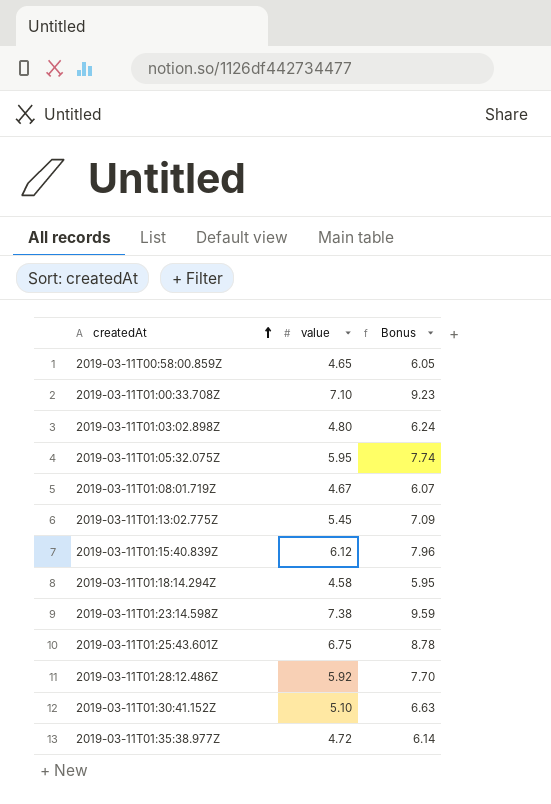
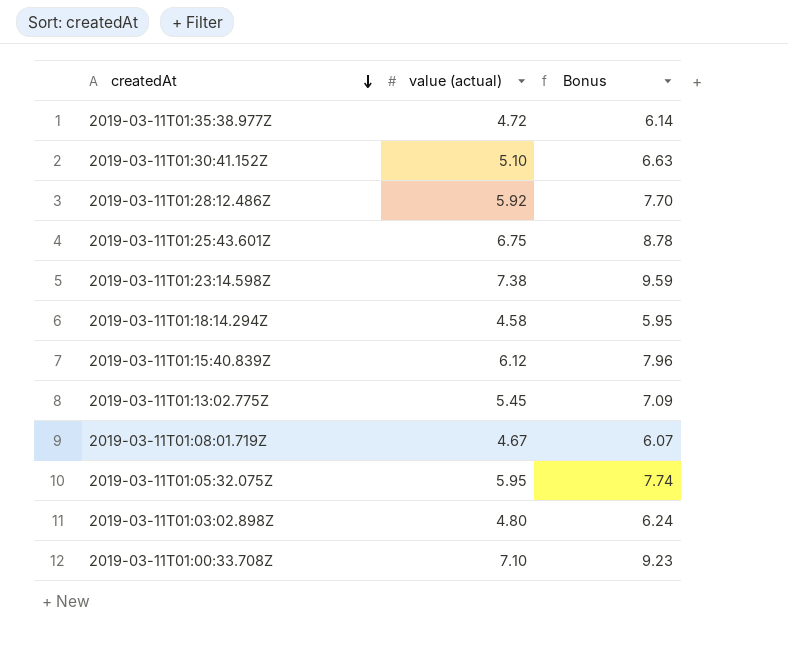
row order: createdAt ascending -> createdAt descending
column name: value -> value (actual)
row 2019-03-11T00:58:00.859Z: 4.65 | 6.05 -> none

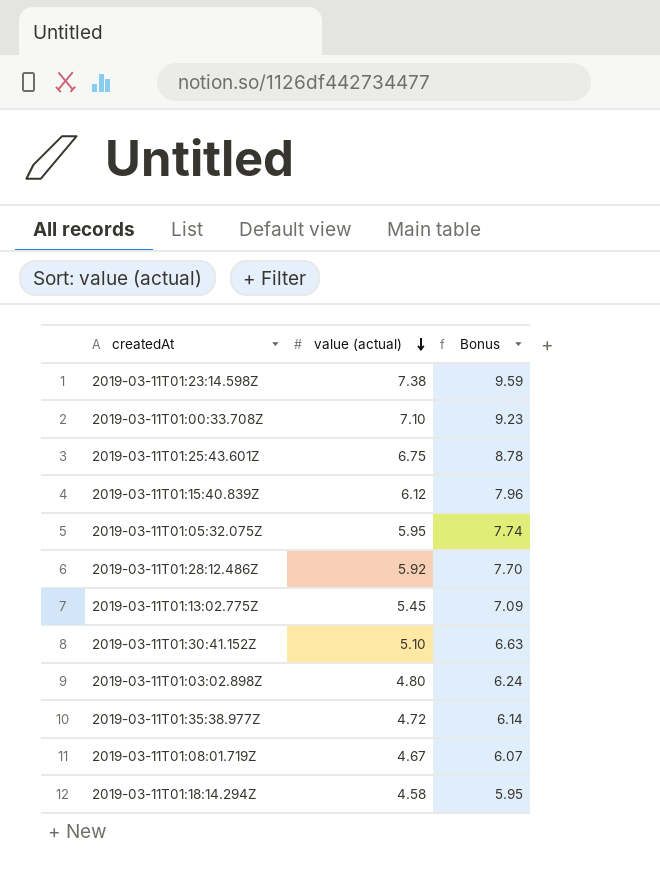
row order: createdAt descending -> value (actual) descending

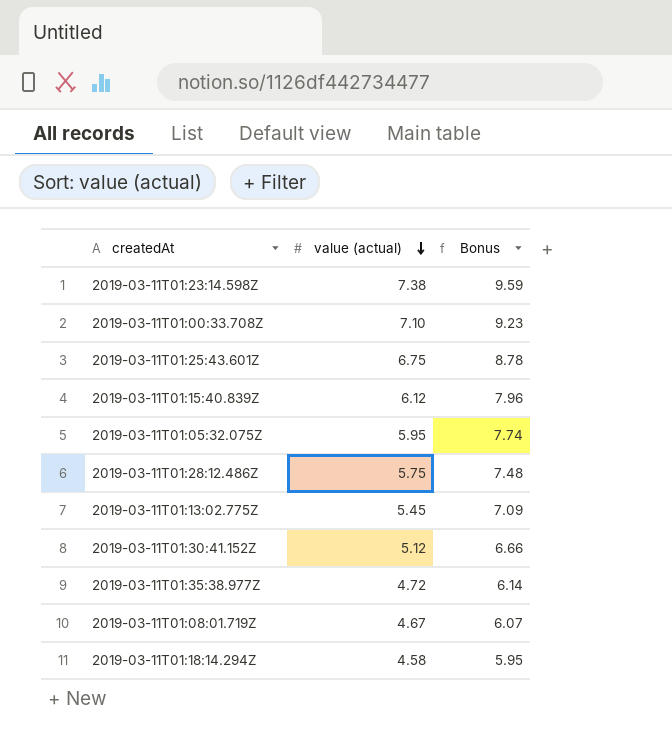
row 2019-03-11T01:03:02.898Z: 4.80 | 6.24 -> none
2019-03-11T01:28:12.486Z | value (actual): 5.92 -> 5.75
2019-03-11T01:28:12.486Z | Bonus: 7.70 -> 7.48
2019-03-11T01:30:41.152Z | value (actual): 5.10 -> 5.12
2019-03-11T01:30:41.152Z | Bonus: 6.63 -> 6.66

